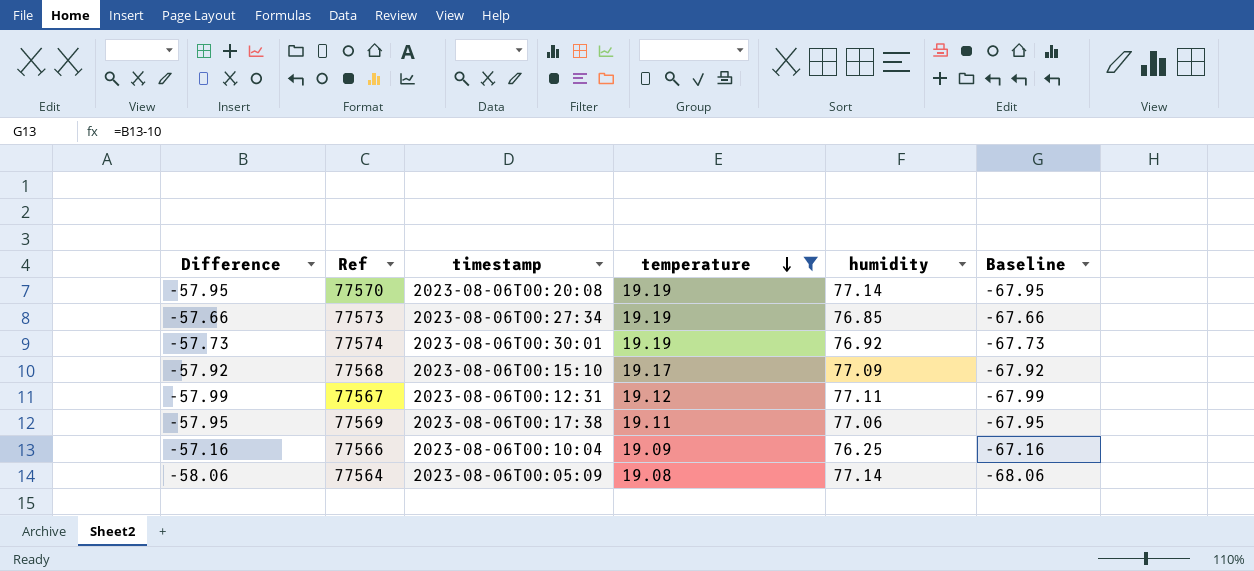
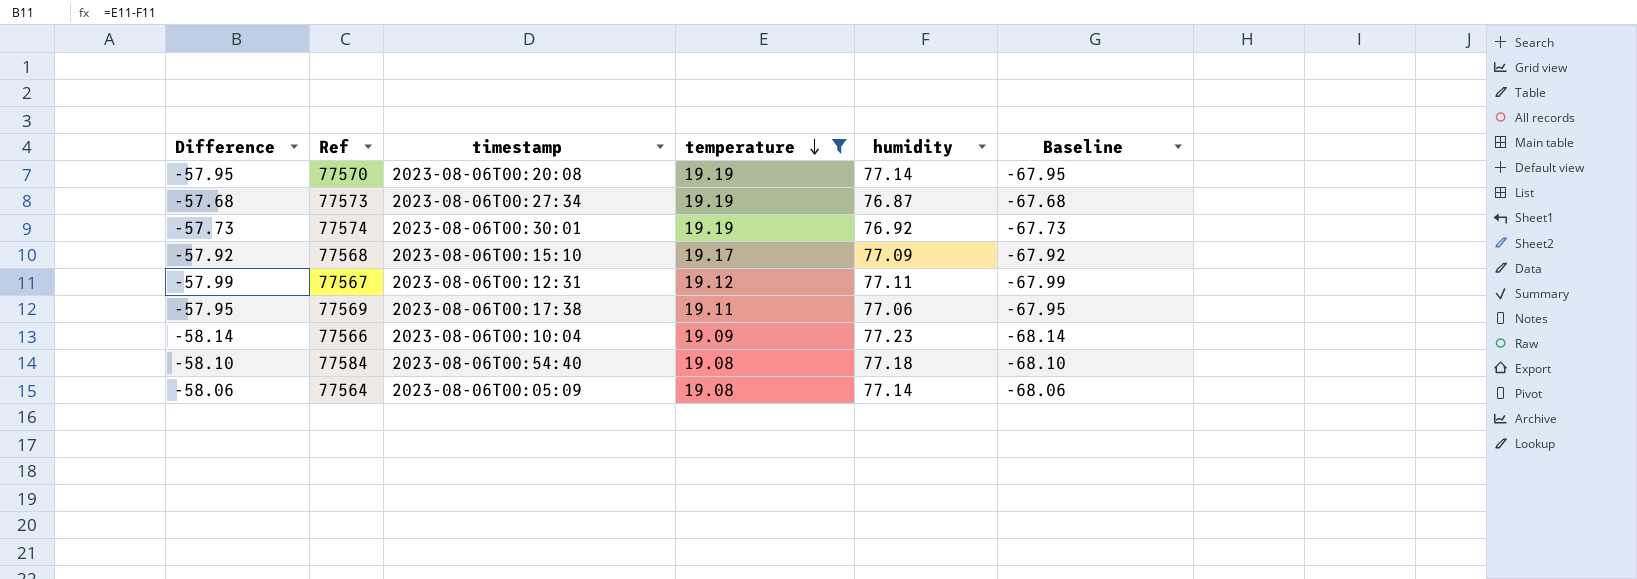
77573 | Difference: -57.66 -> -57.68
77573 | humidity: 76.85 -> 76.87
77573 | Baseline: -67.66 -> -67.68
77566 | Difference: -57.16 -> -58.14
77566 | humidity: 76.25 -> 77.23
77566 | Baseline: -67.16 -> -68.14
row 77584: none -> -58.10 | 2023-08-06T00:54:40 | 19.08 | 77.18 | -68.10

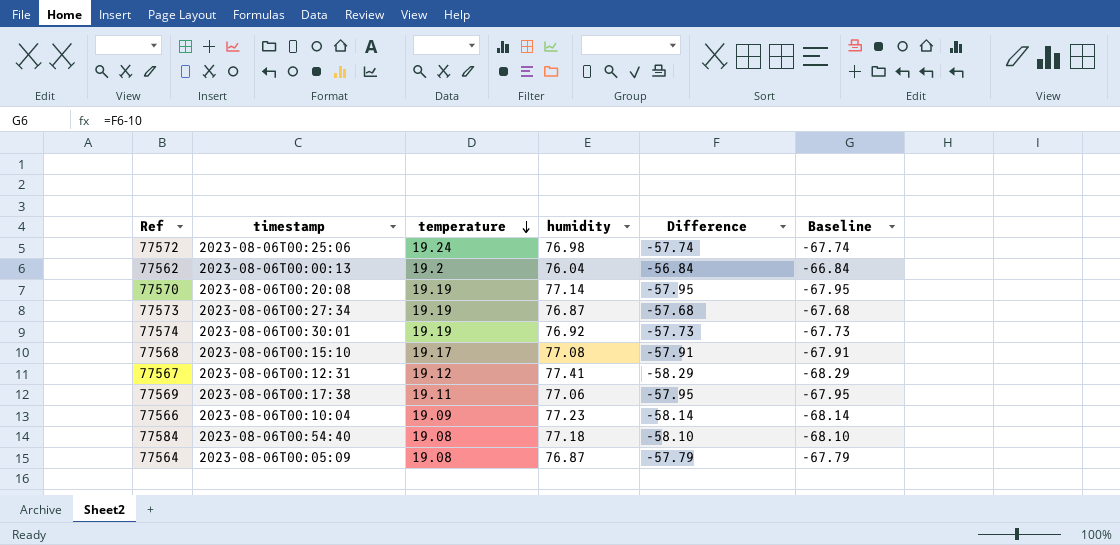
filter: temperature <= 19.19 -> none
column Difference | position: 1 -> 5
77568 | humidity: 77.09 -> 77.08
77568 | Difference: -57.92 -> -57.91
77568 | Baseline: -67.92 -> -67.91
77567 | humidity: 77.11 -> 77.41
77567 | Difference: -57.99 -> -58.29
77567 | Baseline: -67.99 -> -68.29
77564 | humidity: 77.14 -> 76.87
77564 | Difference: -58.06 -> -57.79
77564 | Baseline: -68.06 -> -67.79

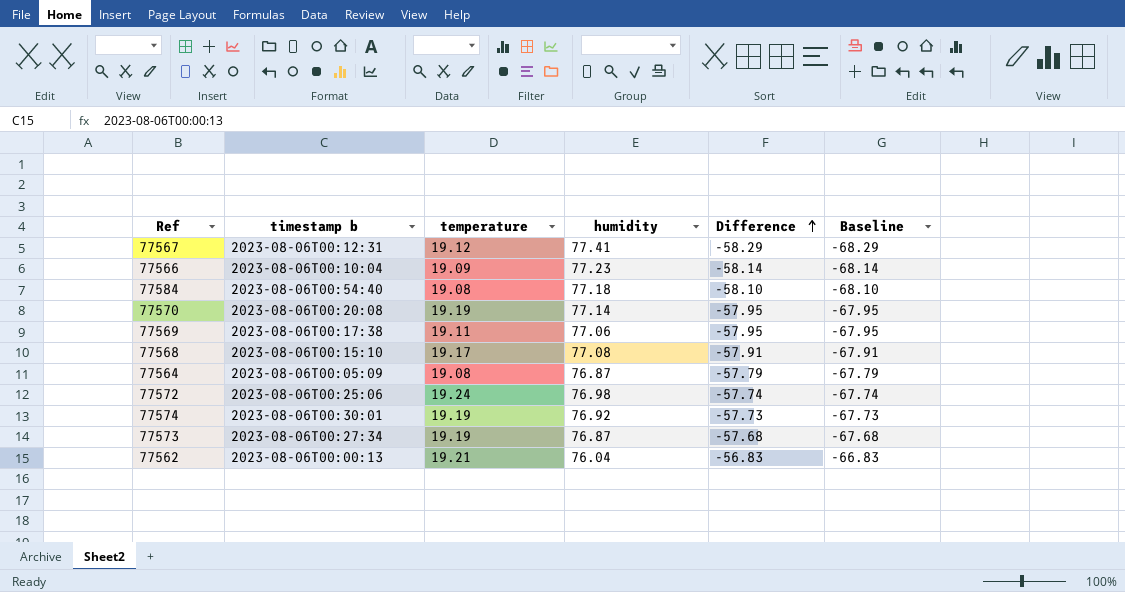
row order: temperature descending -> Difference ascending
column name: timestamp -> timestamp b
77562 | temperature: 19.2 -> 19.21
77562 | Difference: -56.84 -> -56.83
77562 | Baseline: -66.84 -> -66.83

